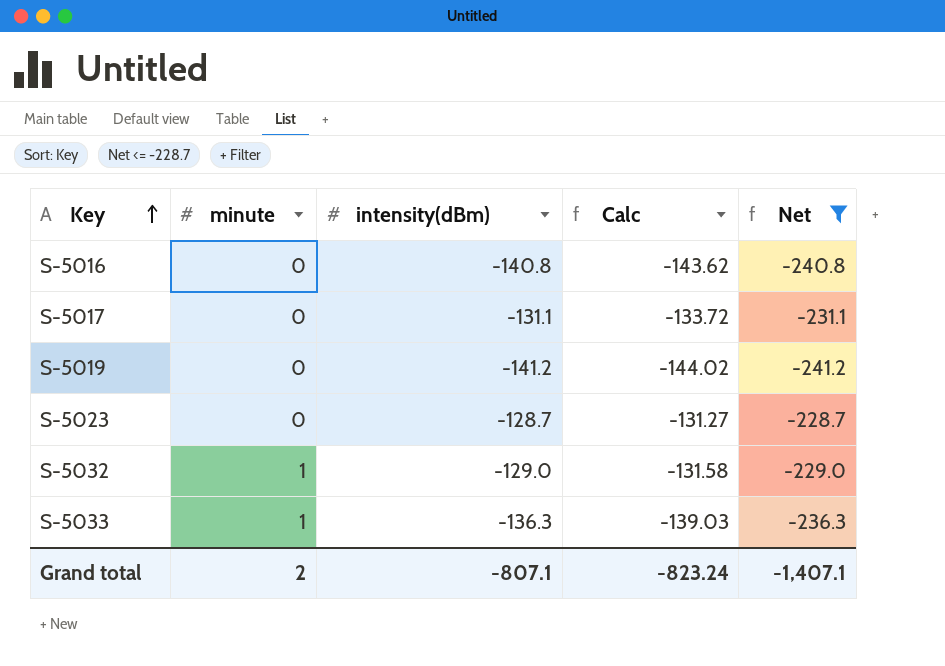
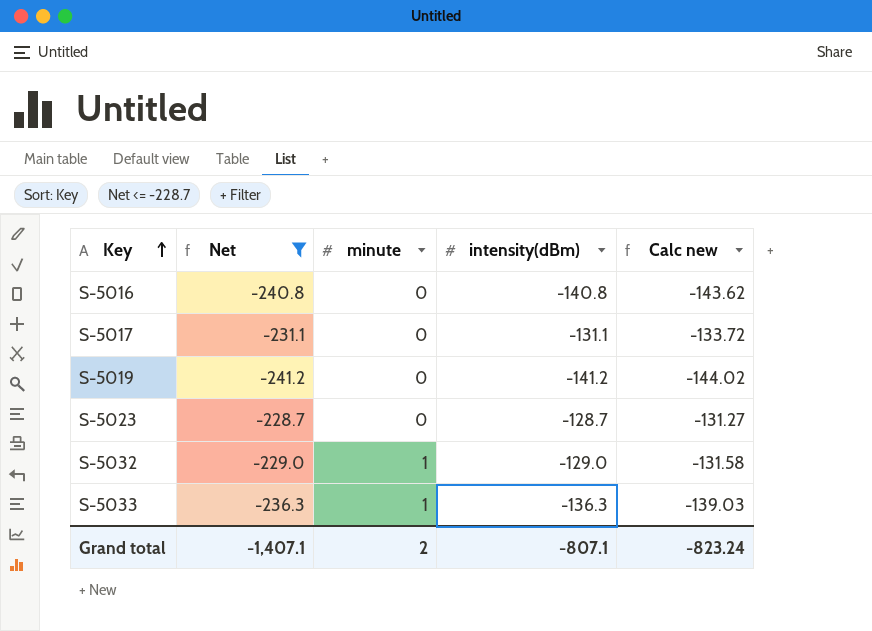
column Net | position: 5 -> 2
column name: Calc -> Calc new

